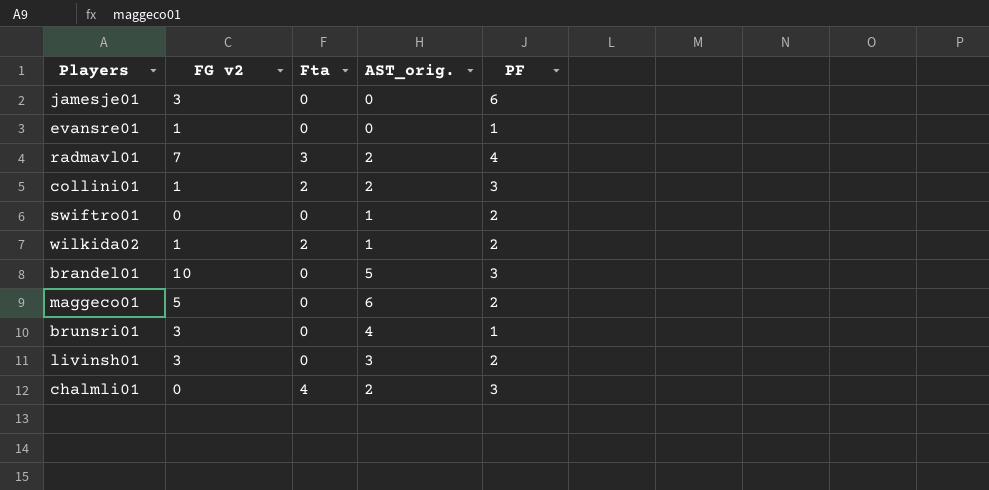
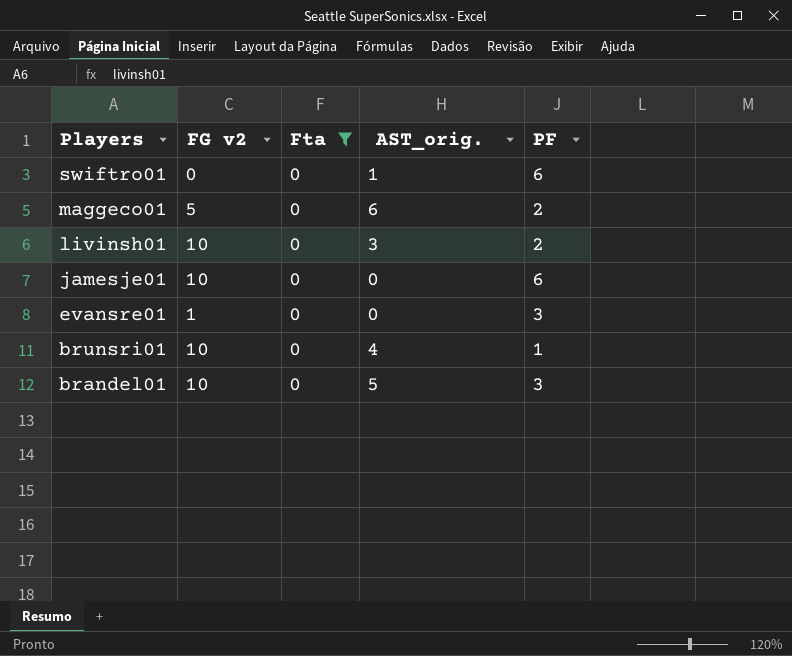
filter: none -> Fta = 0
row order: none -> Players descending
swiftro01 | PF: 2 -> 6
livinsh01 | FG v2: 3 -> 10
jamesje01 | FG v2: 3 -> 10
evansre01 | PF: 1 -> 3
brunsri01 | FG v2: 3 -> 10

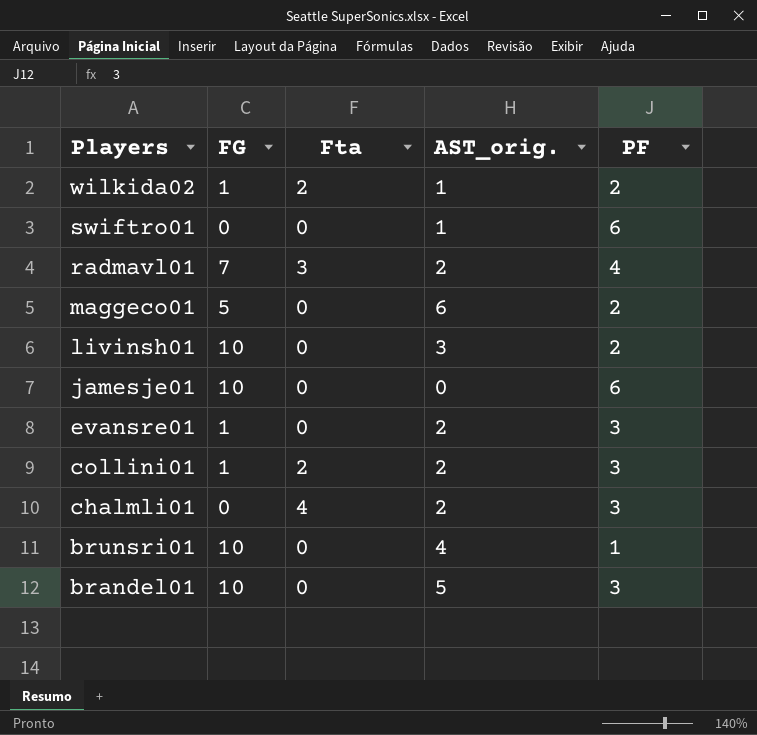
filter: Fta = 0 -> none
column name: FG v2 -> FG
evansre01 | AST_orig.: 0 -> 2

